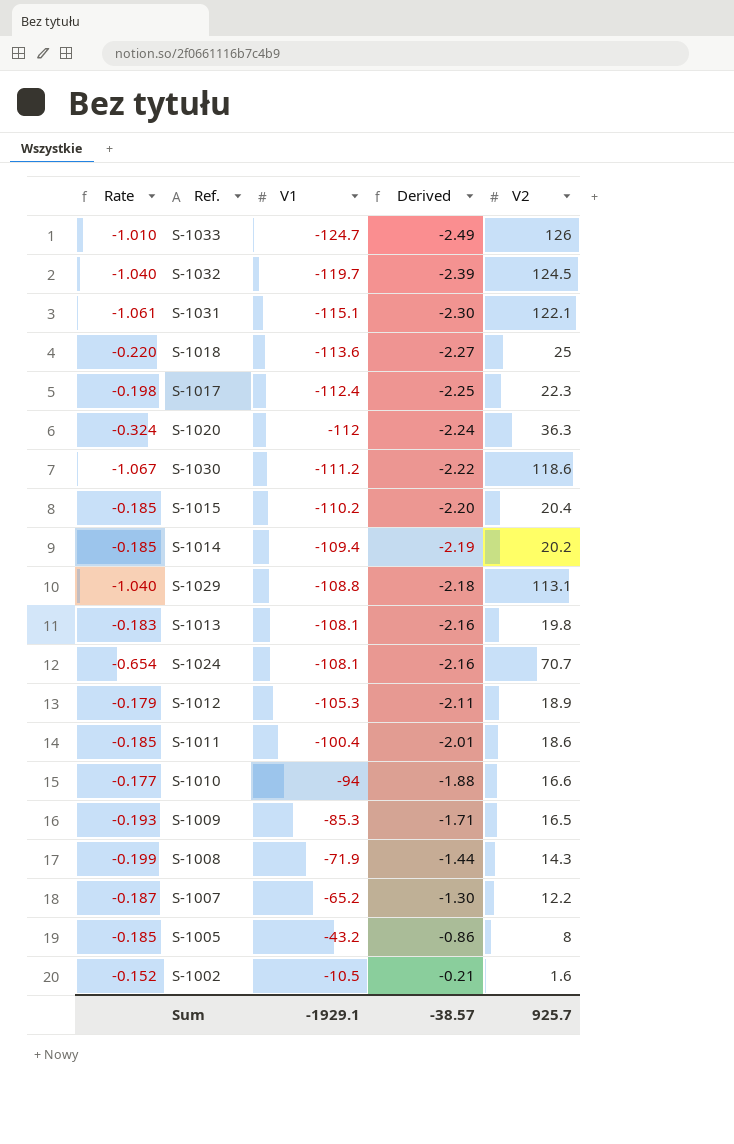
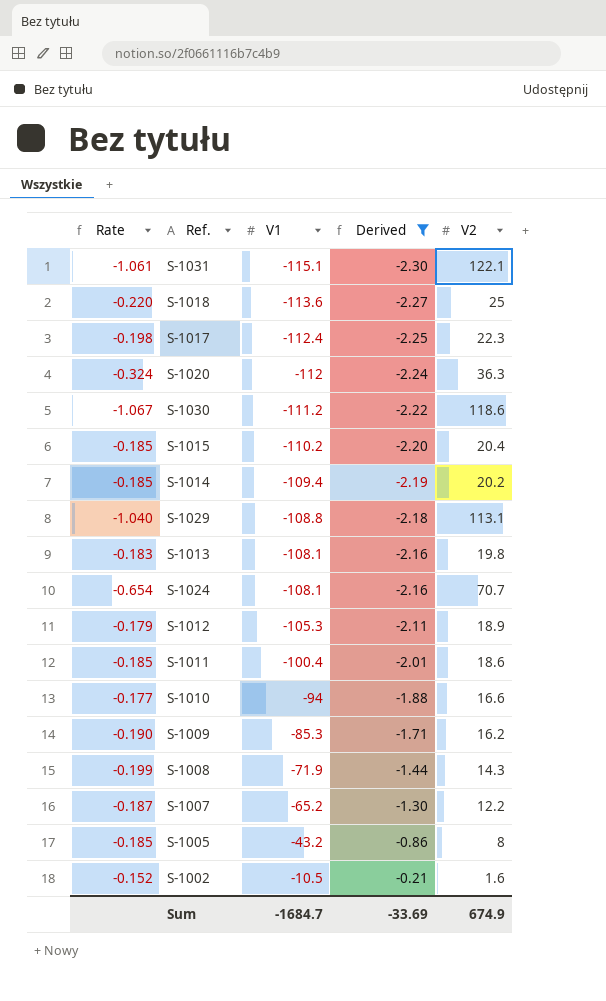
filter: none -> Derived >= -2.30
S-1009 | Rate: -0.193 -> -0.190
S-1009 | V2: 16.5 -> 16.2
Sum | V1: -1929.1 -> -1684.7
Sum | Derived: -38.57 -> -33.69
Sum | V2: 925.7 -> 674.9

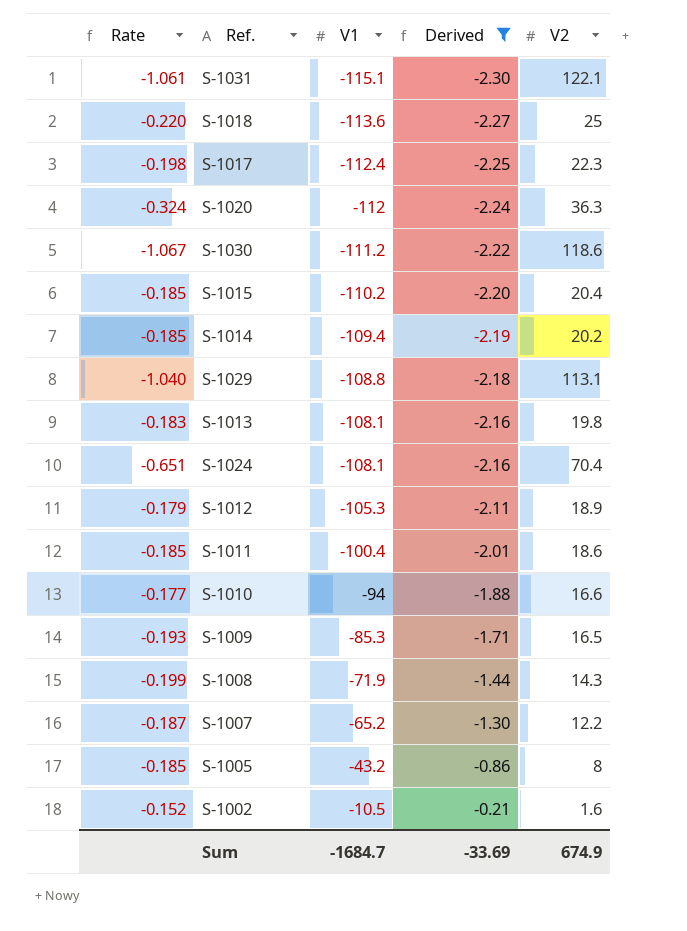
S-1024 | Rate: -0.654 -> -0.651
S-1024 | V2: 70.7 -> 70.4
S-1009 | Rate: -0.190 -> -0.193
S-1009 | V2: 16.2 -> 16.5

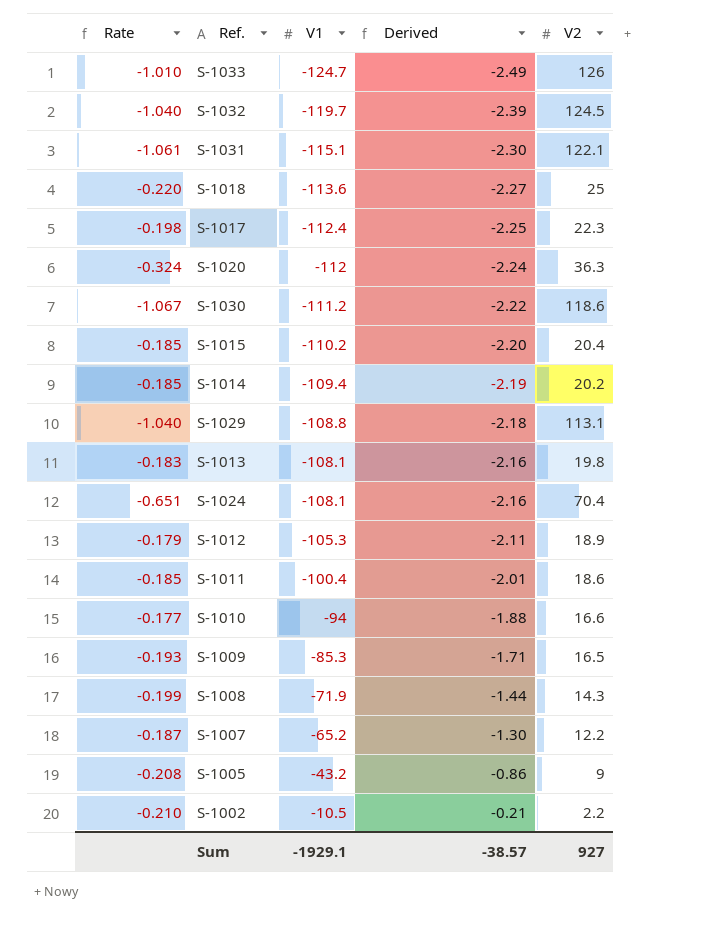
filter: Derived >= -2.30 -> none
S-1005 | Rate: -0.185 -> -0.208
S-1005 | V2: 8 -> 9
S-1002 | Rate: -0.152 -> -0.210
S-1002 | V2: 1.6 -> 2.2
Sum | V1: -1684.7 -> -1929.1
Sum | Derived: -33.69 -> -38.57
Sum | V2: 674.9 -> 927

